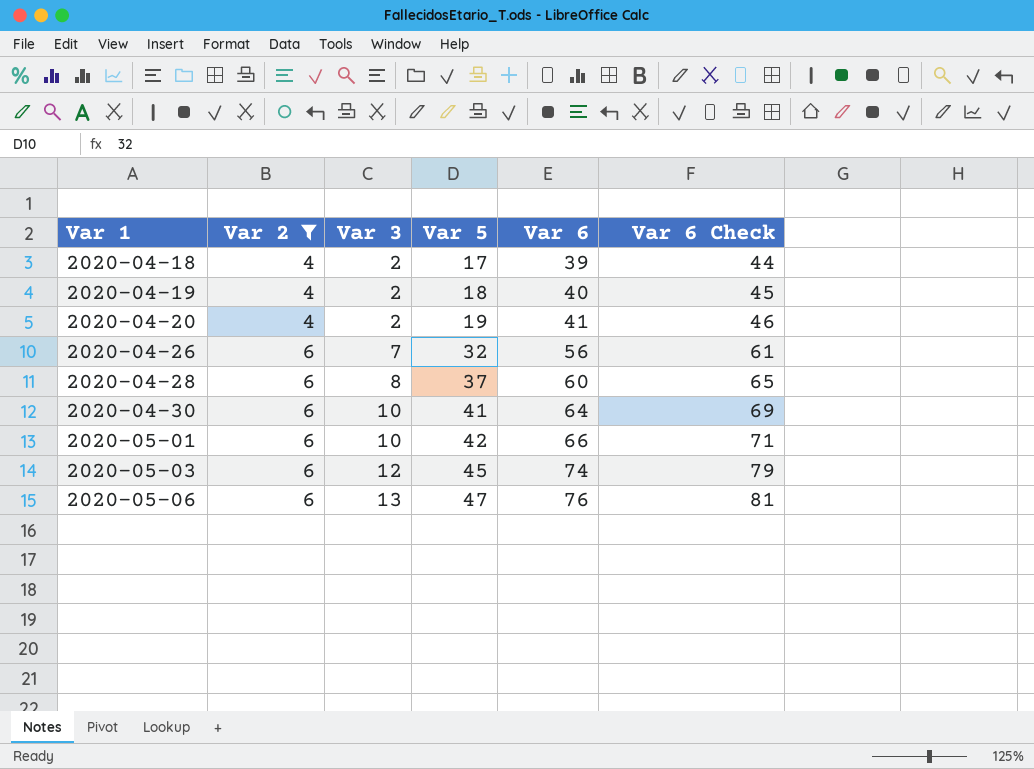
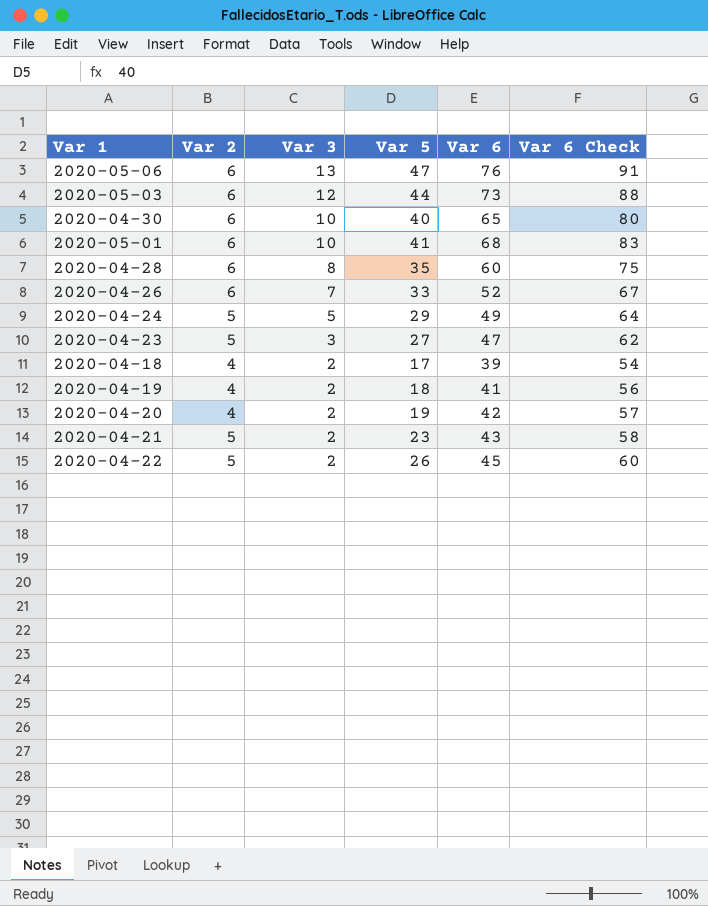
filter: Var 2 != 5 -> none
row order: Var 1 ascending -> Var 3 descending
column Var 6 Check | formula: [Var 6] + 5 -> [Var 6] + 15
2020-05-03 | Var 5: 45 -> 44
2020-05-03 | Var 6: 74 -> 73
2020-04-30 | Var 5: 41 -> 40
2020-04-30 | Var 6: 64 -> 65
2020-05-01 | Var 5: 42 -> 41
2020-05-01 | Var 6: 66 -> 68
2020-04-28 | Var 5: 37 -> 35
2020-04-26 | Var 5: 32 -> 33
2020-04-26 | Var 6: 56 -> 52
2020-04-19 | Var 6: 40 -> 41
2020-04-20 | Var 6: 41 -> 42

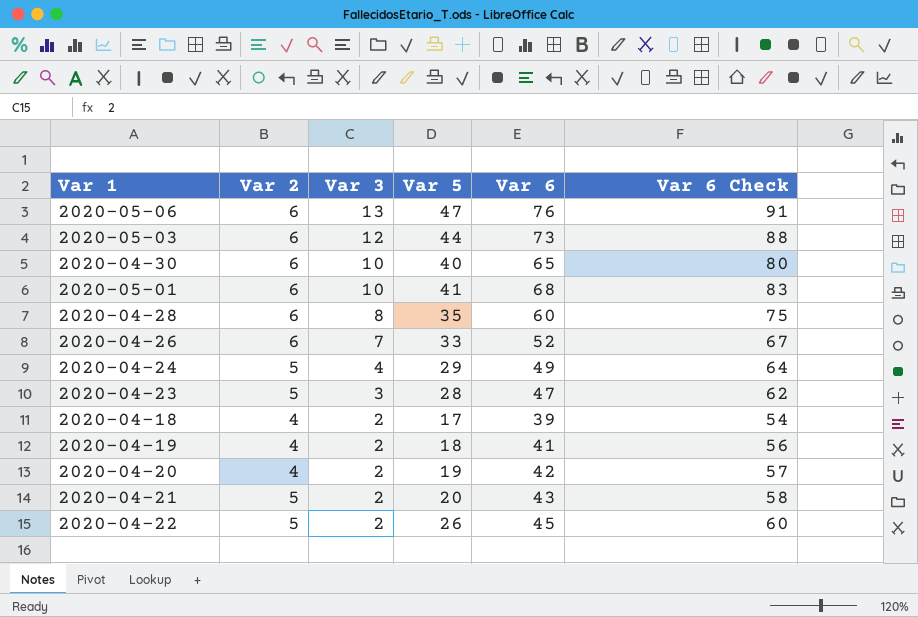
2020-04-24 | Var 3: 5 -> 4
2020-04-23 | Var 5: 27 -> 28
2020-04-21 | Var 5: 23 -> 20

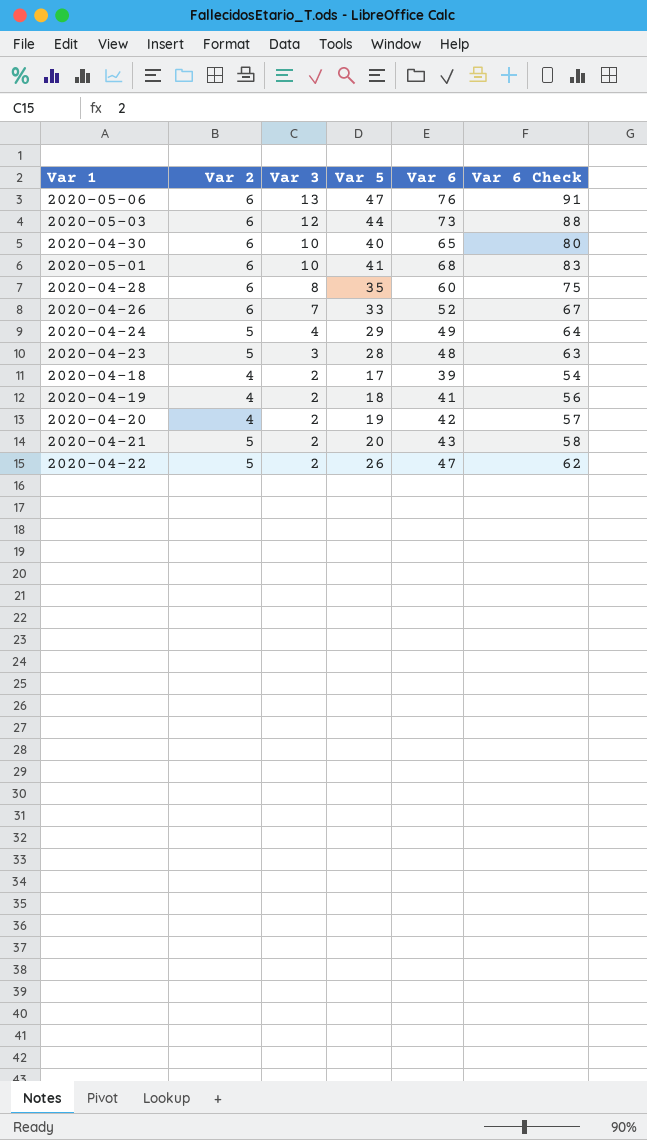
2020-04-23 | Var 6: 47 -> 48
2020-04-23 | Var 6 Check: 62 -> 63
2020-04-22 | Var 6: 45 -> 47
2020-04-22 | Var 6 Check: 60 -> 62

